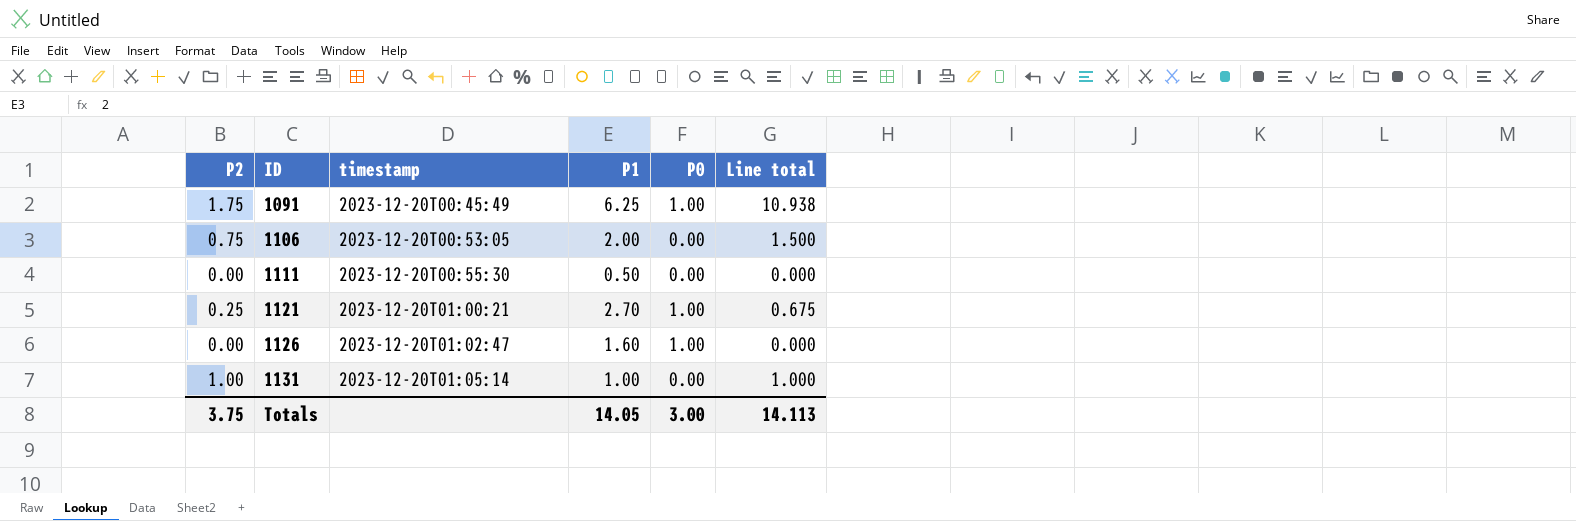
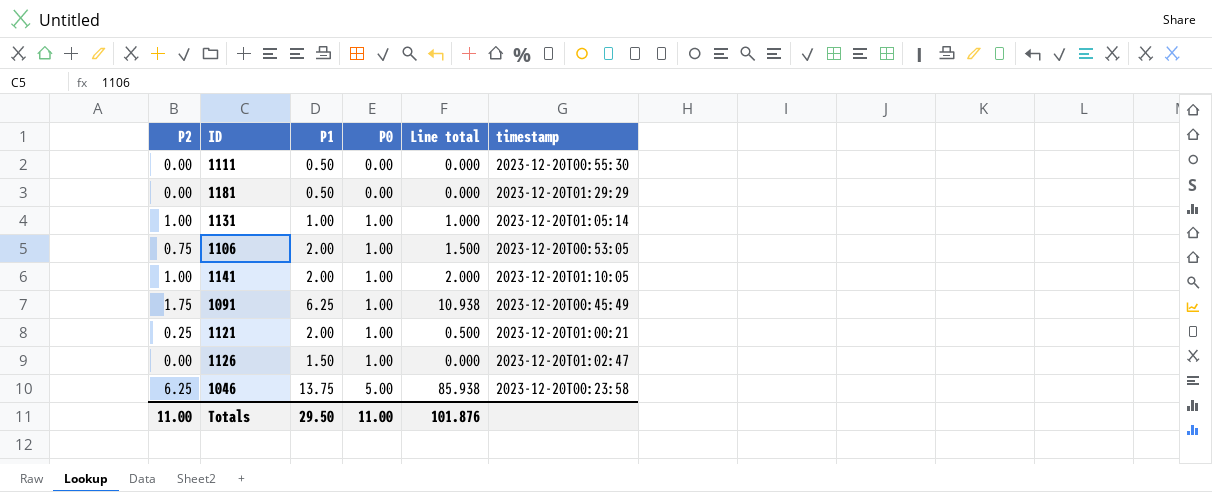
row order: ID ascending -> P0 ascending
column timestamp | position: 3 -> 6
row 1181: none -> 0.00 | 0.50 | 0.00 | 0.000 | 2023-12-20T01:29:29
1131 | P0: 0.00 -> 1.00
1106 | P0: 0.00 -> 1.00
row 1141: none -> 1.00 | 2.00 | 1.00 | 2.000 | 2023-12-20T01:10:05
1121 | P1: 2.70 -> 2.00
1121 | Line total: 0.675 -> 0.500
1126 | P1: 1.60 -> 1.50
row 1046: none -> 6.25 | 13.75 | 5.00 | 85.938 | 2023-12-20T00:23:58
Totals | P2: 3.75 -> 11.00
Totals | P1: 14.05 -> 29.50
Totals | P0: 3.00 -> 11.00
Totals | Line total: 14.113 -> 101.876

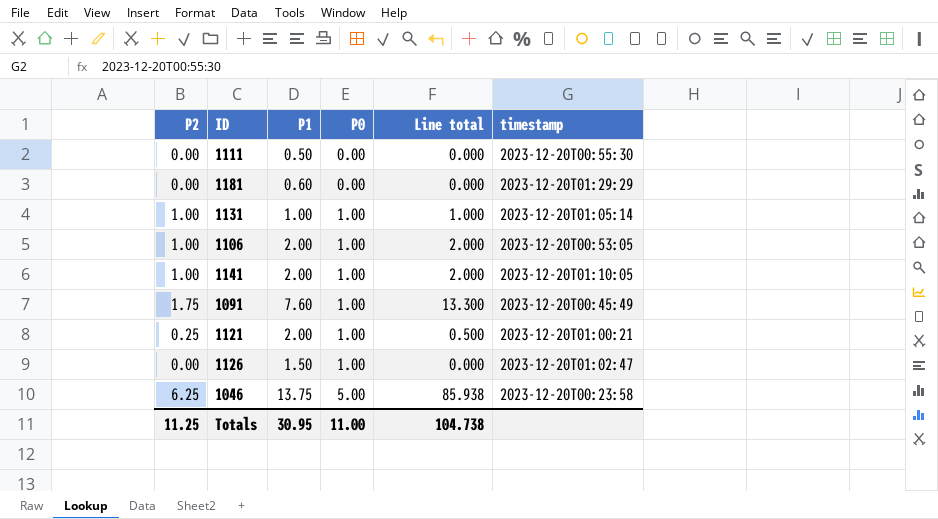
1181 | P1: 0.50 -> 0.60
1106 | P2: 0.75 -> 1.00
1106 | Line total: 1.500 -> 2.000
1091 | P1: 6.25 -> 7.60
1091 | Line total: 10.938 -> 13.300
Totals | P2: 11.00 -> 11.25
Totals | P1: 29.50 -> 30.95
Totals | Line total: 101.876 -> 104.738

